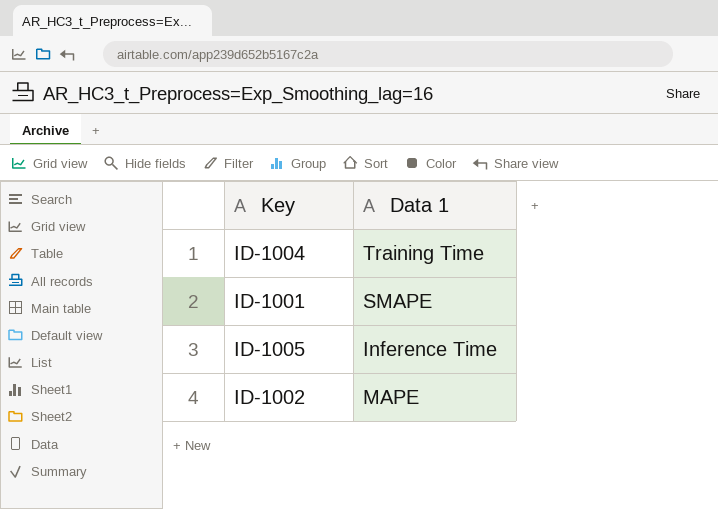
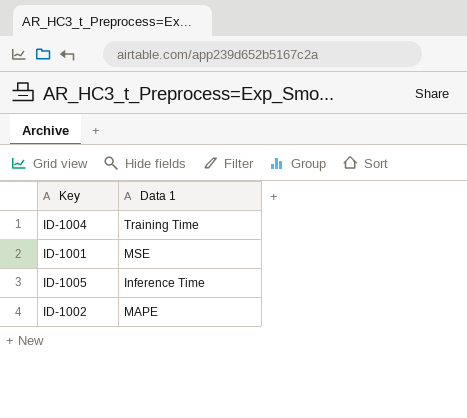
ID-1001 | Data 1: SMAPE -> MSE

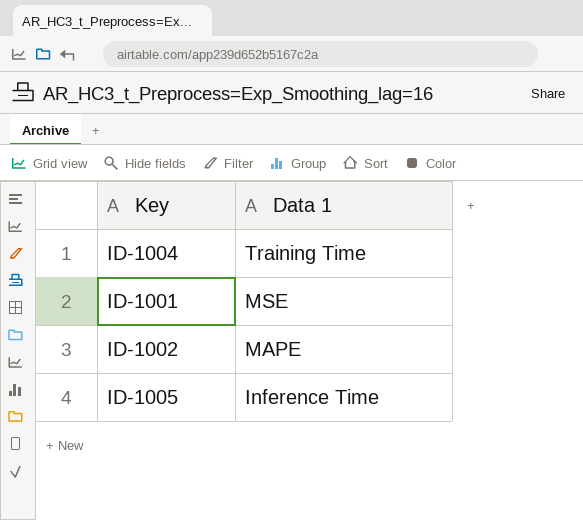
row order: none -> Data 1 descending

